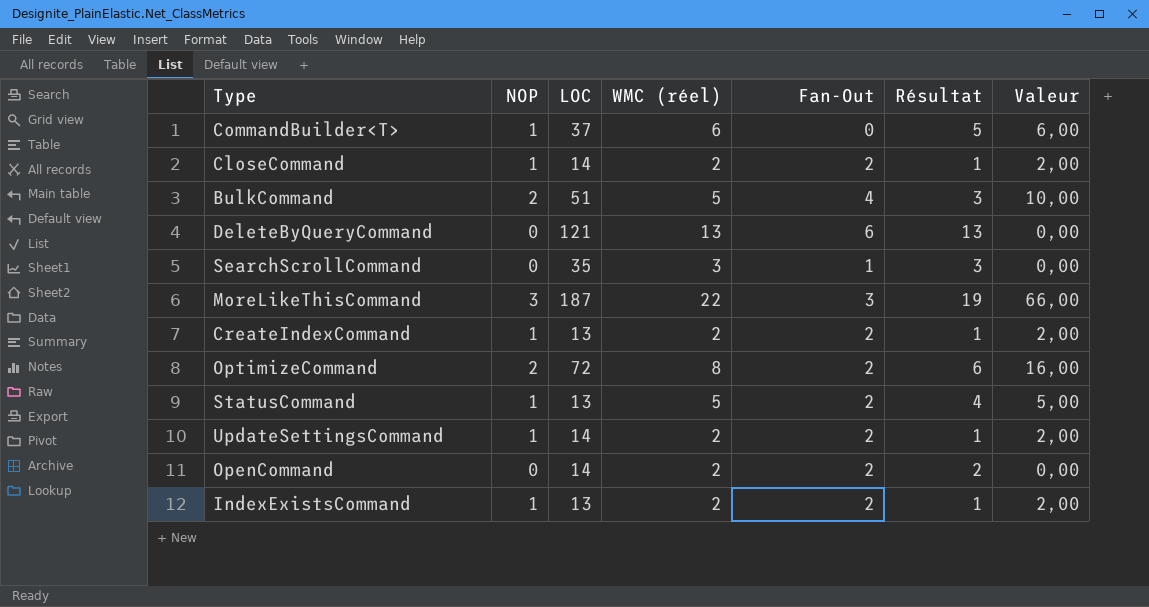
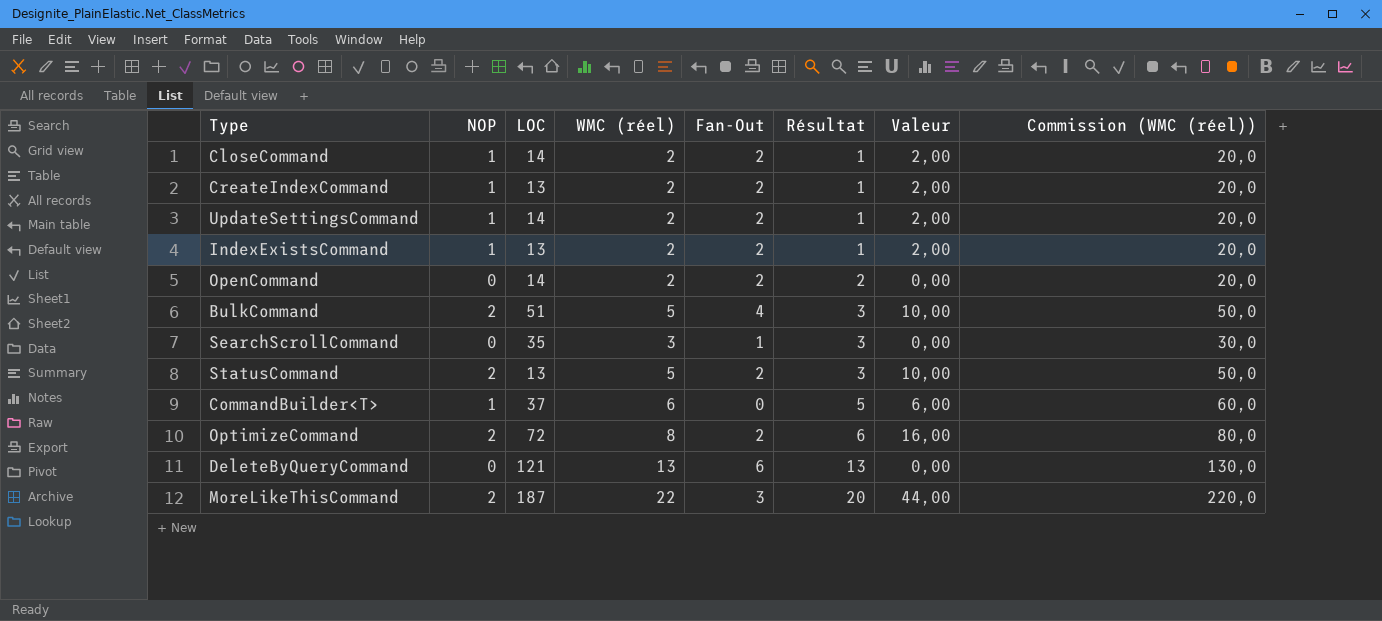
row order: none -> Résultat ascending
column Commission (WMC (réel)) | formula: none -> [WMC (réel)] * 10
StatusCommand | NOP: 1 -> 2
StatusCommand | Résultat: 4 -> 3
StatusCommand | Valeur: 5,00 -> 10,00
MoreLikeThisCommand | NOP: 3 -> 2
MoreLikeThisCommand | Résultat: 19 -> 20
MoreLikeThisCommand | Valeur: 66,00 -> 44,00

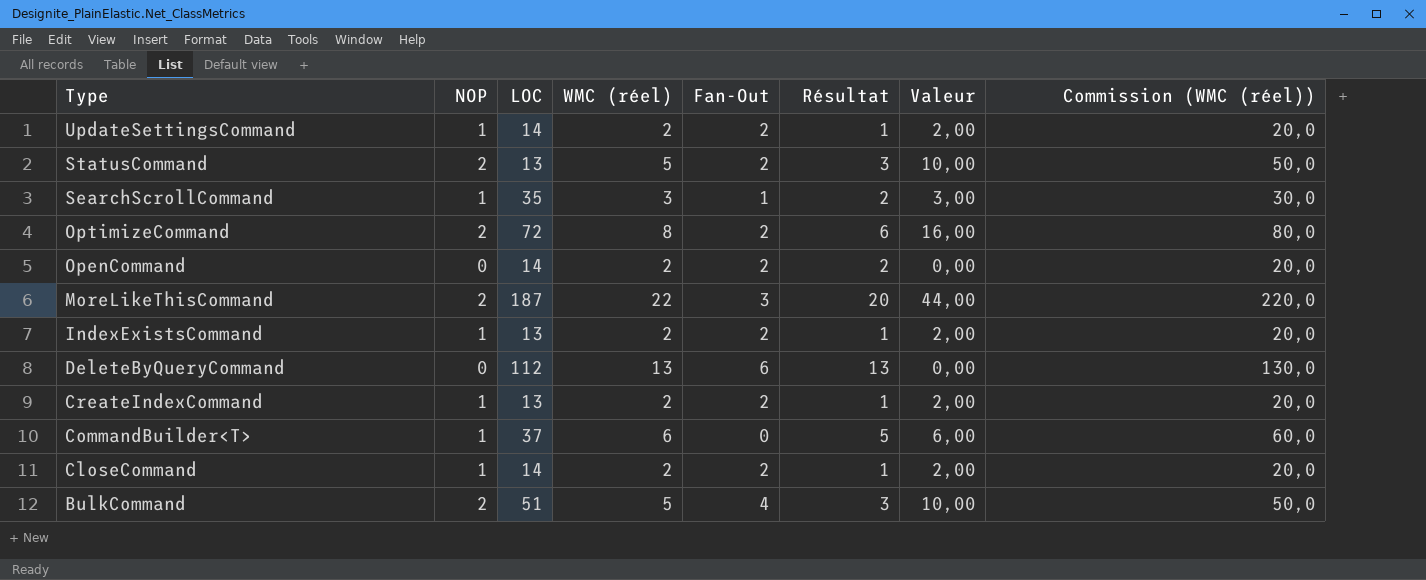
row order: Résultat ascending -> Type descending
SearchScrollCommand | NOP: 0 -> 1
SearchScrollCommand | Résultat: 3 -> 2
SearchScrollCommand | Valeur: 0,00 -> 3,00
DeleteByQueryCommand | LOC: 121 -> 112

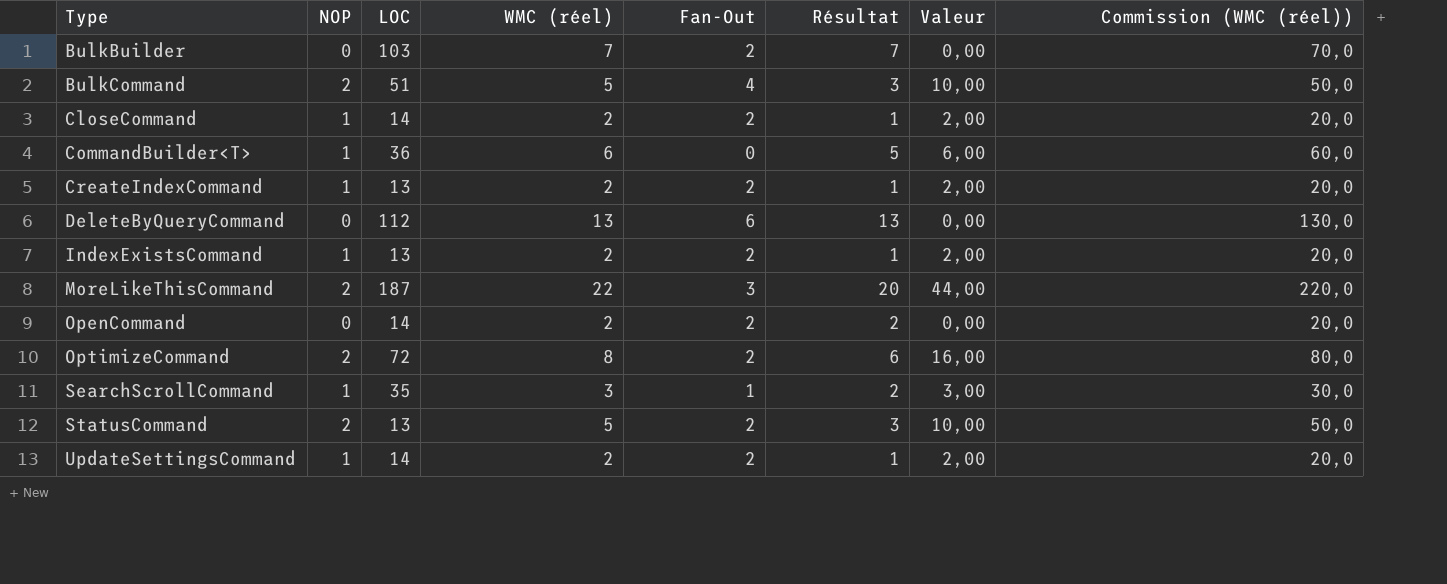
row order: Type descending -> Type ascending
row BulkBuilder: none -> 0 | 103 | 7 | 2 | 7 | 0,00 | 70,0
CommandBuilder<T> | LOC: 37 -> 36

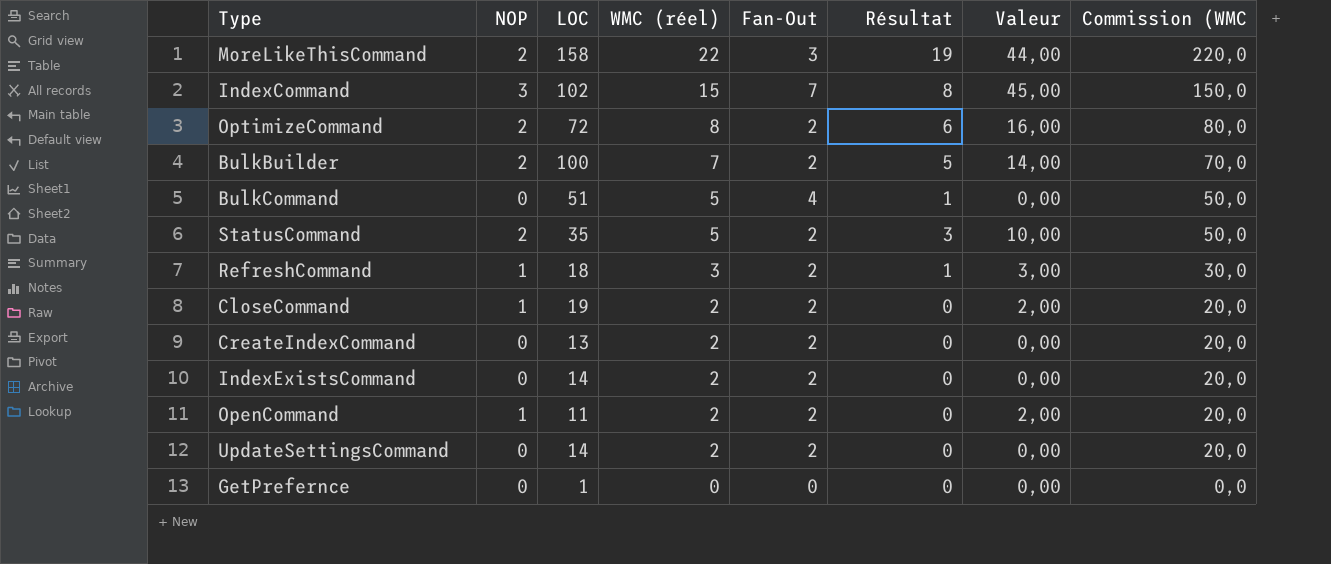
row order: Type ascending -> WMC (réel) descending
column Résultat | formula: [WMC (réel)] - [NOP] -> [WMC (réel)] - [Fan-Out]
column name: Commission (WMC (réel)) -> Commission (WMC
row CommandBuilder<T>: 1 | 36 | 6 | 0 | 5 | 6,00 | 60,0 -> none
row DeleteByQueryCommand: 0 | 112 | 13 | 6 | 13 | 0,00 | 130,0 -> none
row SearchScrollCommand: 1 | 35 | 3 | 1 | 2 | 3,00 | 30,0 -> none
MoreLikeThisCommand | LOC: 187 -> 158
row IndexCommand: none -> 3 | 102 | 15 | 7 | 8 | 45,00 | 150,0
BulkBuilder | NOP: 0 -> 2
BulkBuilder | LOC: 103 -> 100
BulkBuilder | Valeur: 0,00 -> 14,00
BulkCommand | NOP: 2 -> 0
BulkCommand | Valeur: 10,00 -> 0,00
StatusCommand | LOC: 13 -> 35
row RefreshCommand: none -> 1 | 18 | 3 | 2 | 1 | 3,00 | 30,0
CloseCommand | LOC: 14 -> 19
CreateIndexCommand | NOP: 1 -> 0
CreateIndexCommand | Valeur: 2,00 -> 0,00
IndexExistsCommand | NOP: 1 -> 0
IndexExistsCommand | LOC: 13 -> 14
IndexExistsCommand | Valeur: 2,00 -> 0,00
OpenCommand | NOP: 0 -> 1
OpenCommand | LOC: 14 -> 11
OpenCommand | Valeur: 0,00 -> 2,00
UpdateSettingsCommand | NOP: 1 -> 0
UpdateSettingsCommand | Valeur: 2,00 -> 0,00
row GetPrefernce: none -> 0 | 1 | 0 | 0 | 0 | 0,00 | 0,0

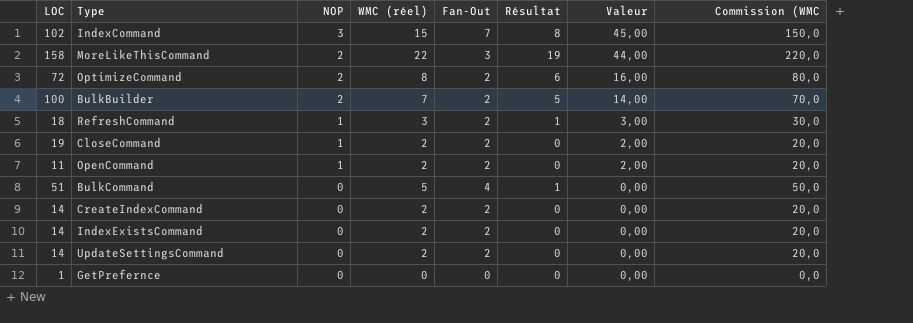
row order: WMC (réel) descending -> NOP descending
column LOC | position: 3 -> 1
row StatusCommand: 2 | 35 | 5 | 2 | 3 | 10,00 | 50,0 -> none
CreateIndexCommand | LOC: 13 -> 14

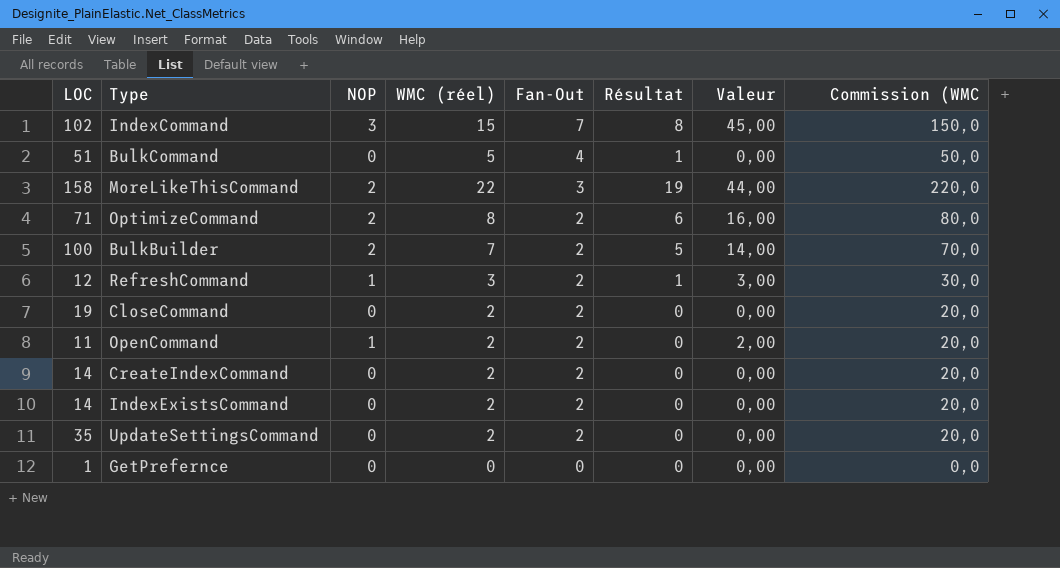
row order: NOP descending -> Fan-Out descending
OptimizeCommand | LOC: 72 -> 71
RefreshCommand | LOC: 18 -> 12
CloseCommand | NOP: 1 -> 0
CloseCommand | Valeur: 2,00 -> 0,00
UpdateSettingsCommand | LOC: 14 -> 35

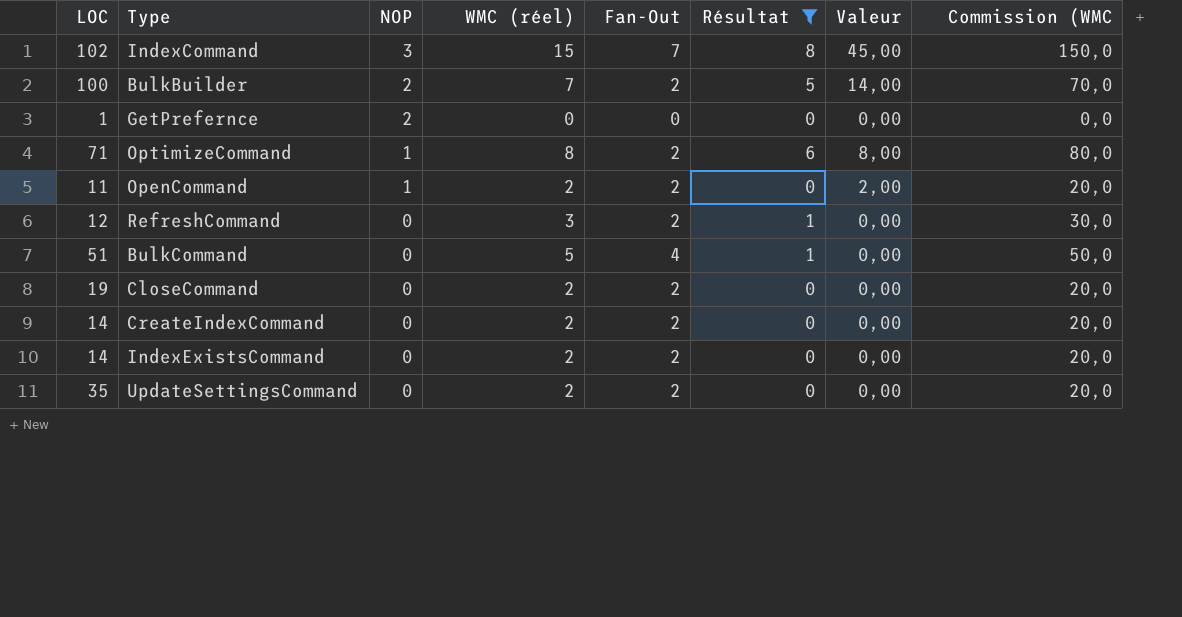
filter: none -> Résultat != 19
row order: Fan-Out descending -> NOP descending
GetPrefernce | NOP: 0 -> 2
OptimizeCommand | NOP: 2 -> 1
OptimizeCommand | Valeur: 16,00 -> 8,00
RefreshCommand | NOP: 1 -> 0
RefreshCommand | Valeur: 3,00 -> 0,00

